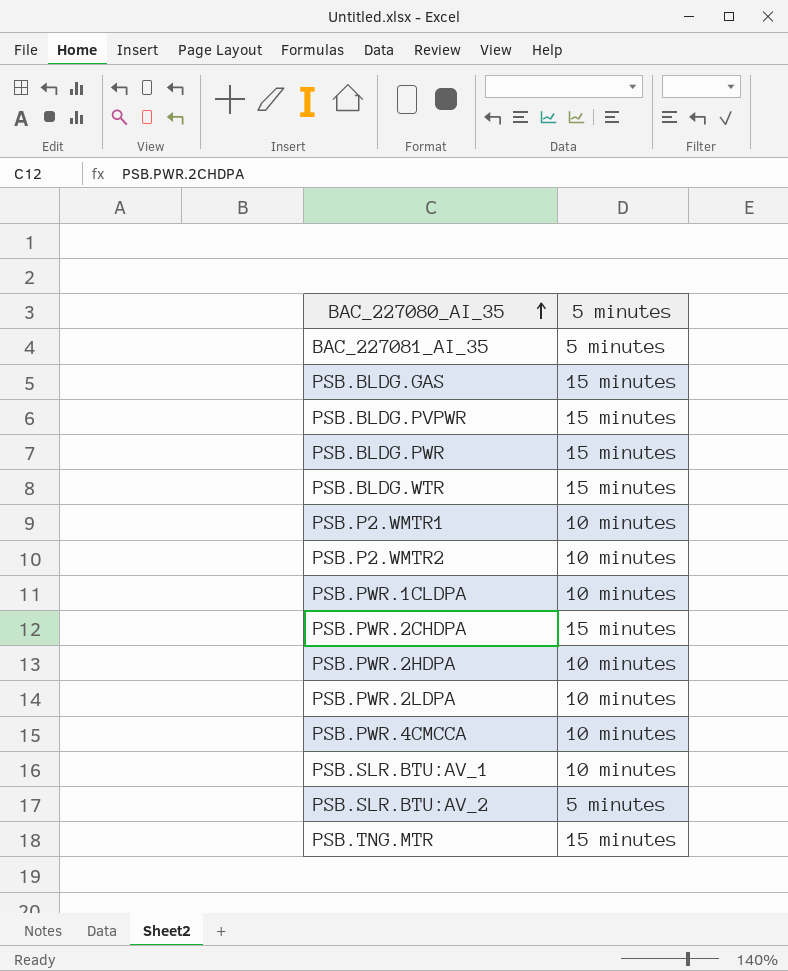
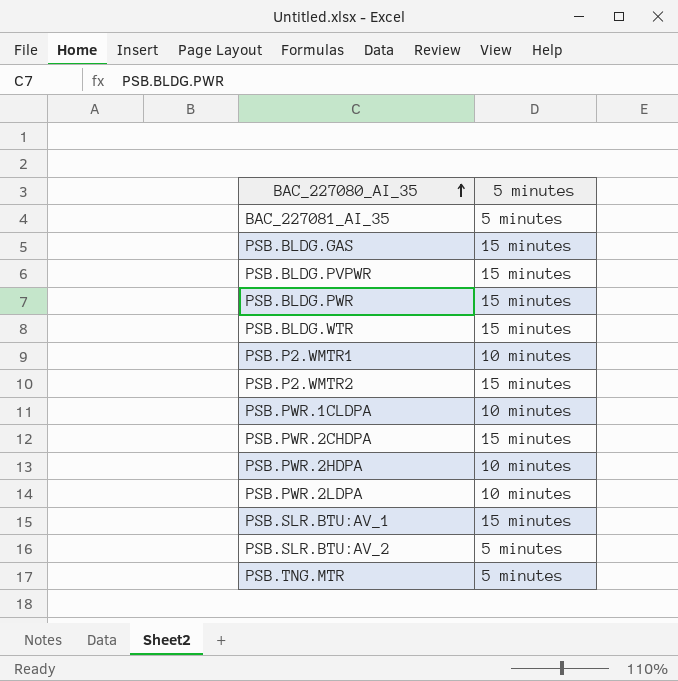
row PSB.PWR.4CMCCA: 10 minutes -> none
PSB.P2.WMTR2 | 5 minutes: 10 minutes -> 15 minutes
PSB.SLR.BTU:AV_1 | 5 minutes: 10 minutes -> 15 minutes
PSB.TNG.MTR | 5 minutes: 15 minutes -> 5 minutes

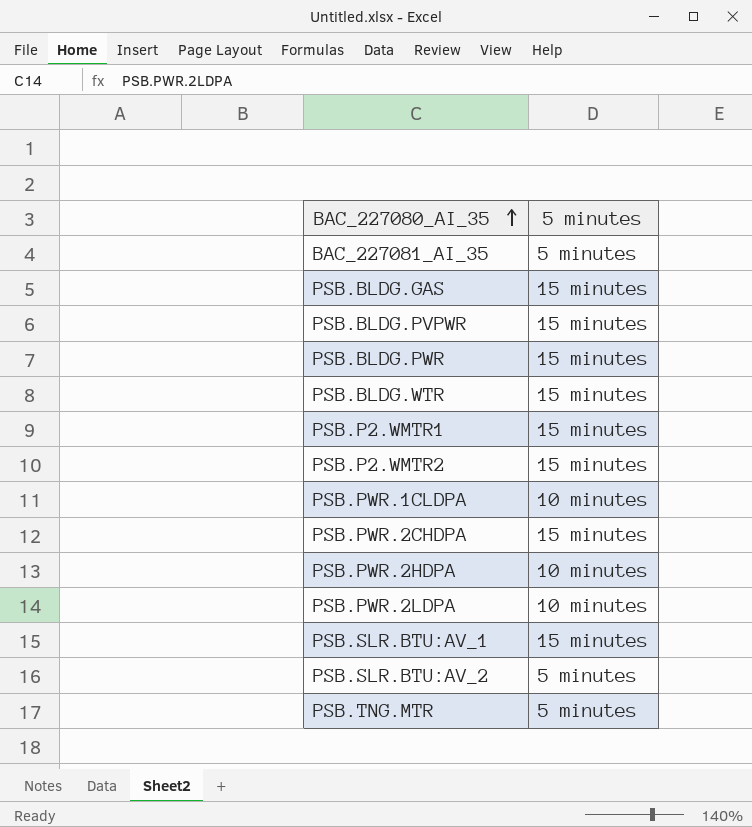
PSB.P2.WMTR1 | 5 minutes: 10 minutes -> 15 minutes

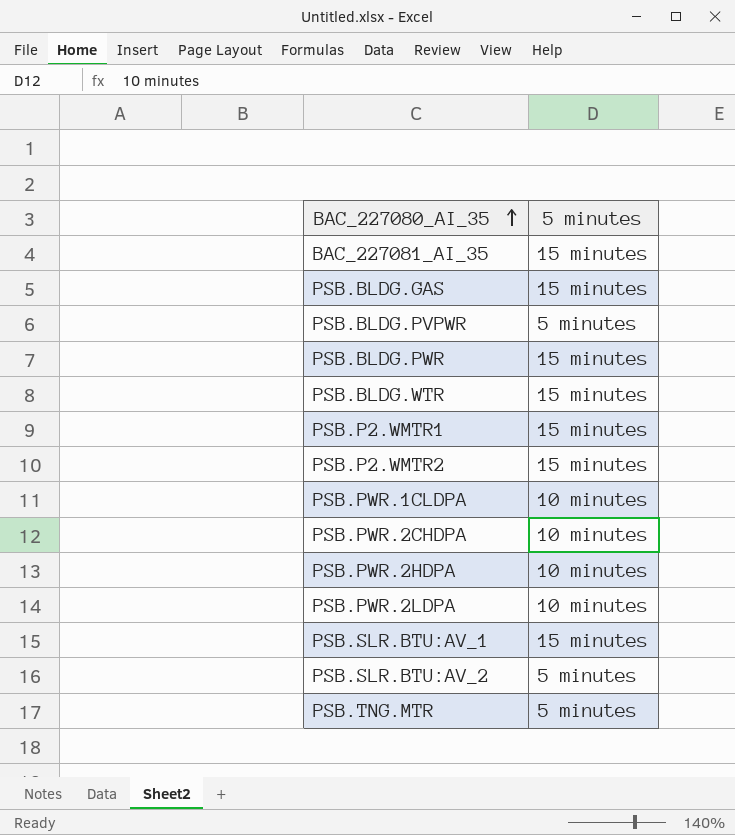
BAC_227081_AI_35 | 5 minutes: 5 minutes -> 15 minutes
PSB.BLDG.PVPWR | 5 minutes: 15 minutes -> 5 minutes
PSB.PWR.2CHDPA | 5 minutes: 15 minutes -> 10 minutes

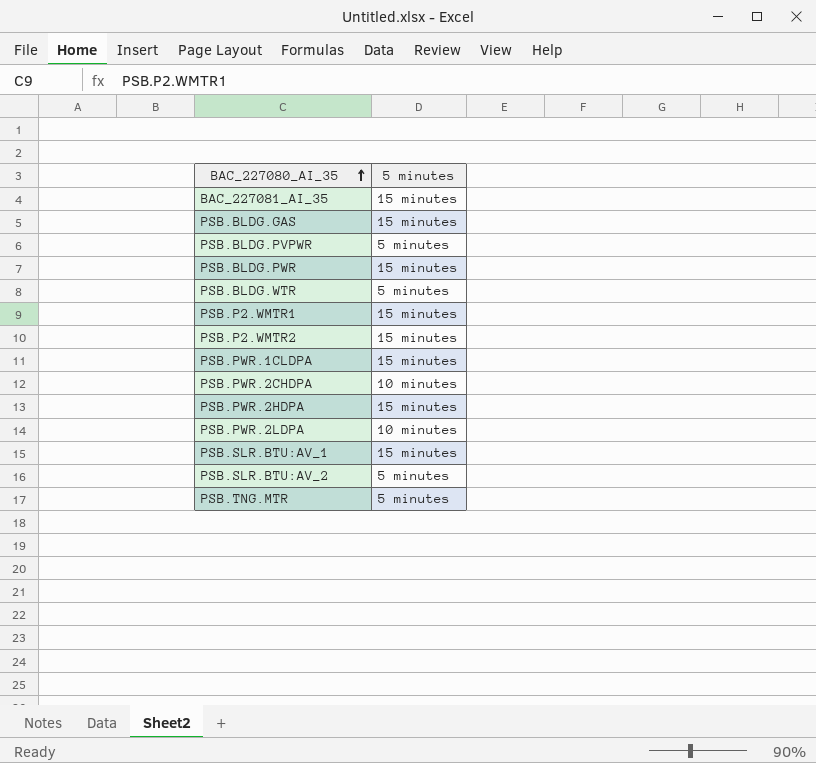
PSB.BLDG.WTR | 5 minutes: 15 minutes -> 5 minutes
PSB.PWR.1CLDPA | 5 minutes: 10 minutes -> 15 minutes
PSB.PWR.2HDPA | 5 minutes: 10 minutes -> 15 minutes

